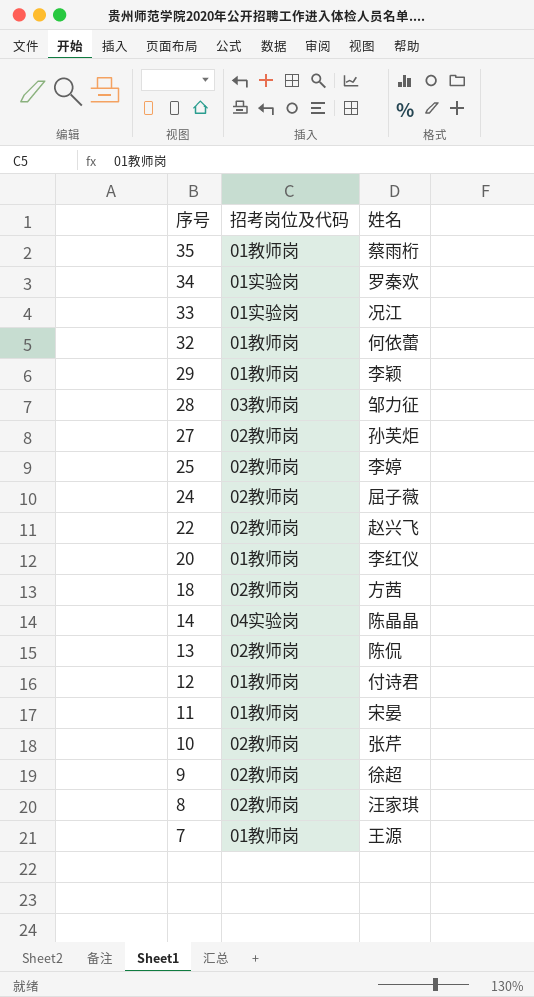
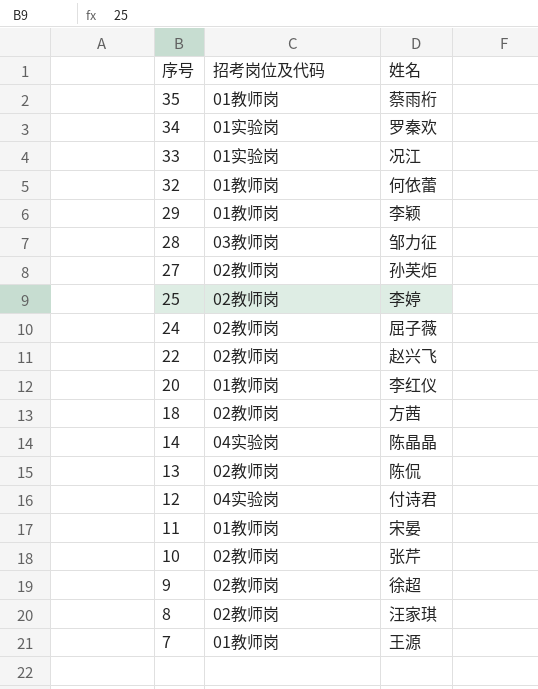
12 | 招考岗位及代码: 01教师岗 -> 04实验岗

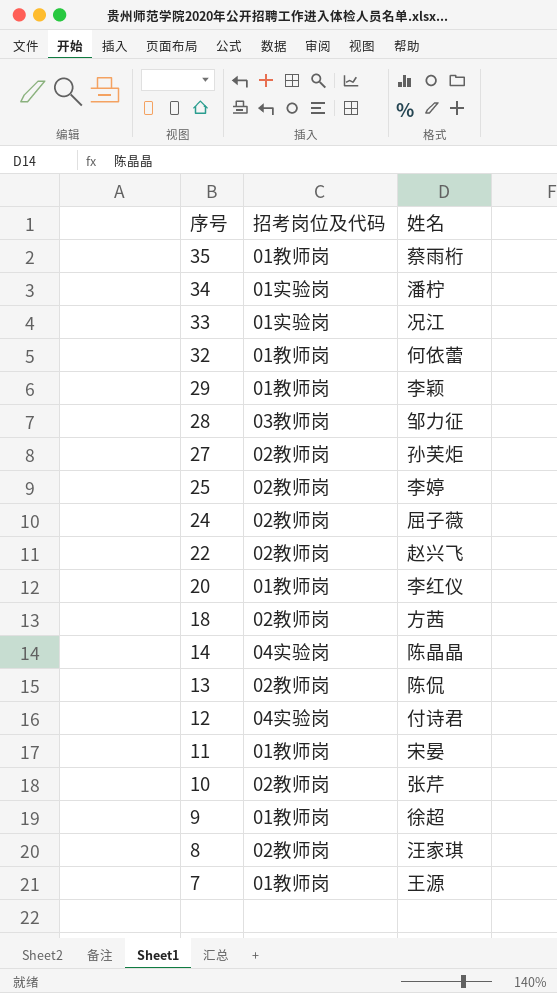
34 | 姓名: 罗秦欢 -> 潘柠
9 | 招考岗位及代码: 02教师岗 -> 01教师岗

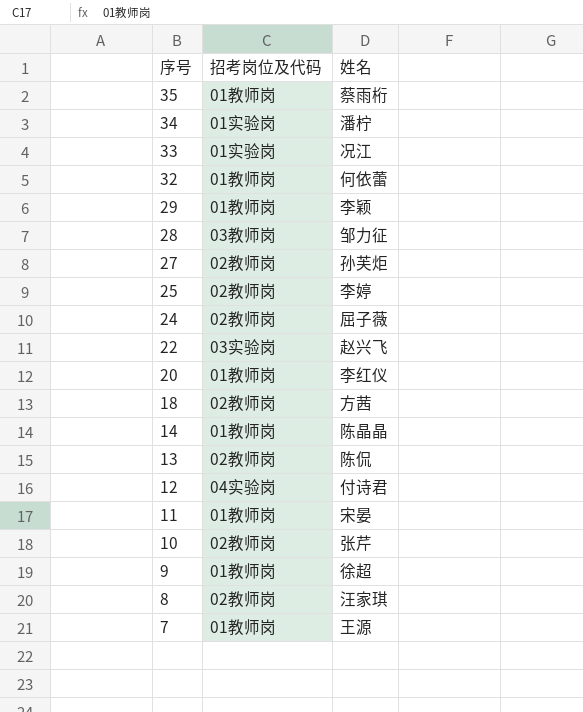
22 | 招考岗位及代码: 02教师岗 -> 03实验岗
14 | 招考岗位及代码: 04实验岗 -> 01教师岗

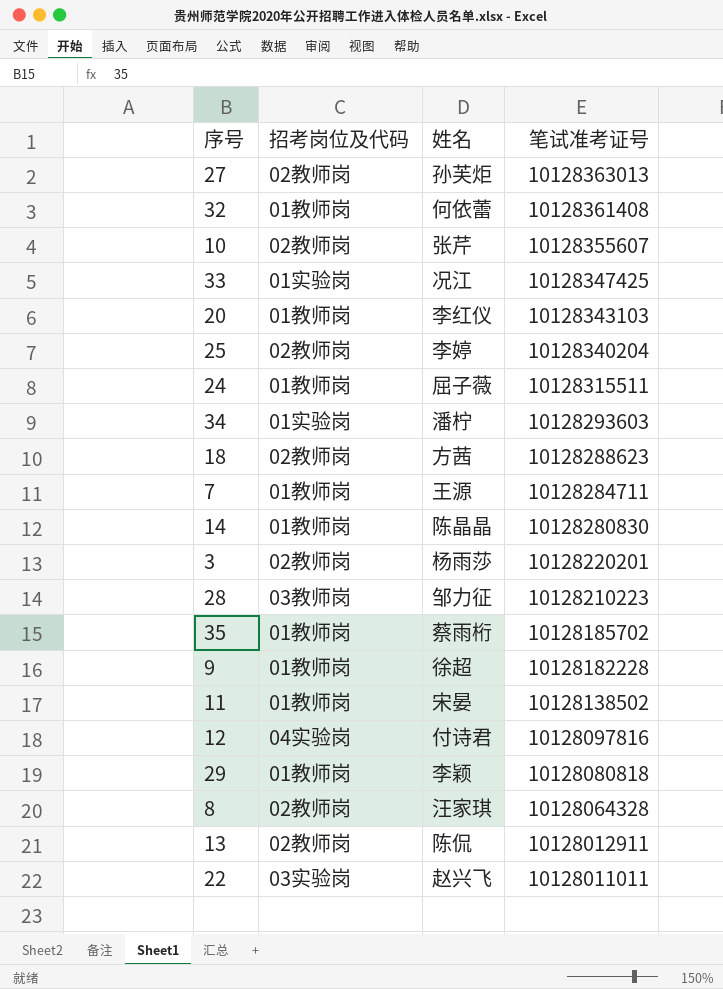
row order: 序号 descending -> 笔试准考证号 descending
column 笔试准考证号 | position: none -> 4
24 | 招考岗位及代码: 02教师岗 -> 01教师岗
row 3: none -> 02教师岗 | 杨雨莎 | 10128220201

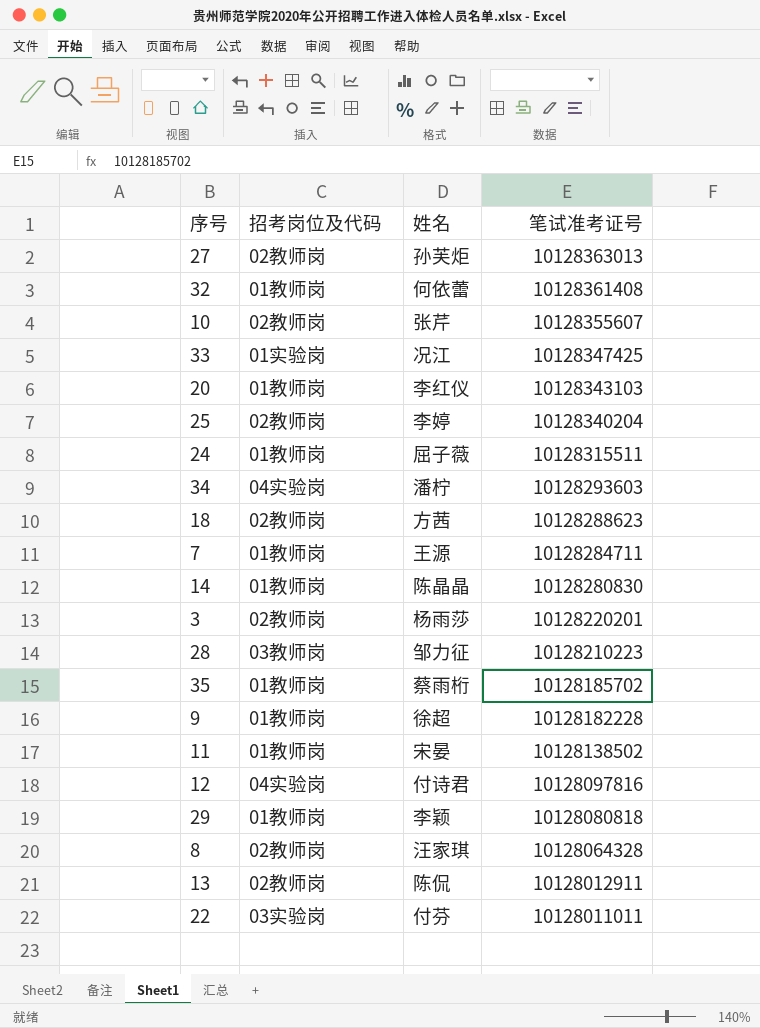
34 | 招考岗位及代码: 01实验岗 -> 04实验岗
22 | 姓名: 赵兴飞 -> 付芬

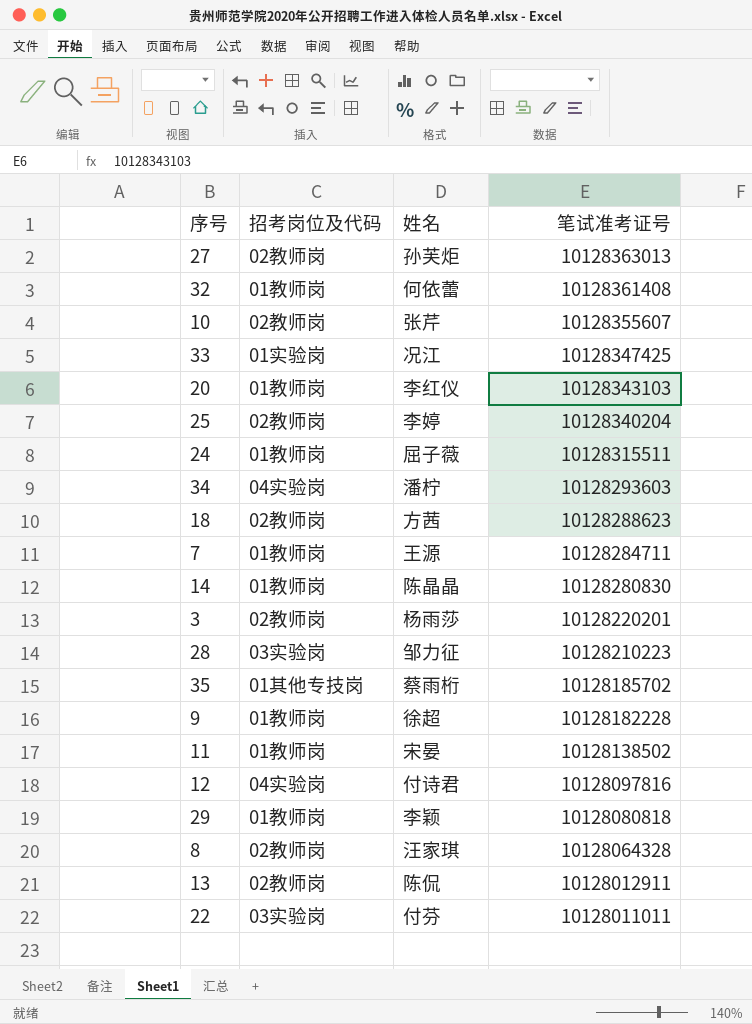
28 | 招考岗位及代码: 03教师岗 -> 03实验岗
35 | 招考岗位及代码: 01教师岗 -> 01其他专技岗

